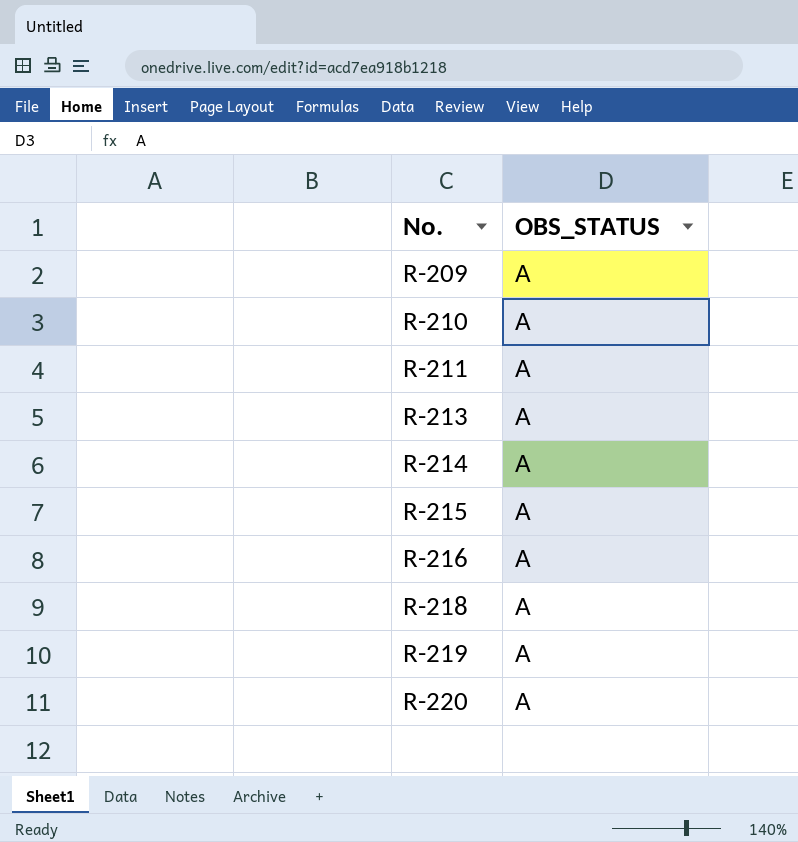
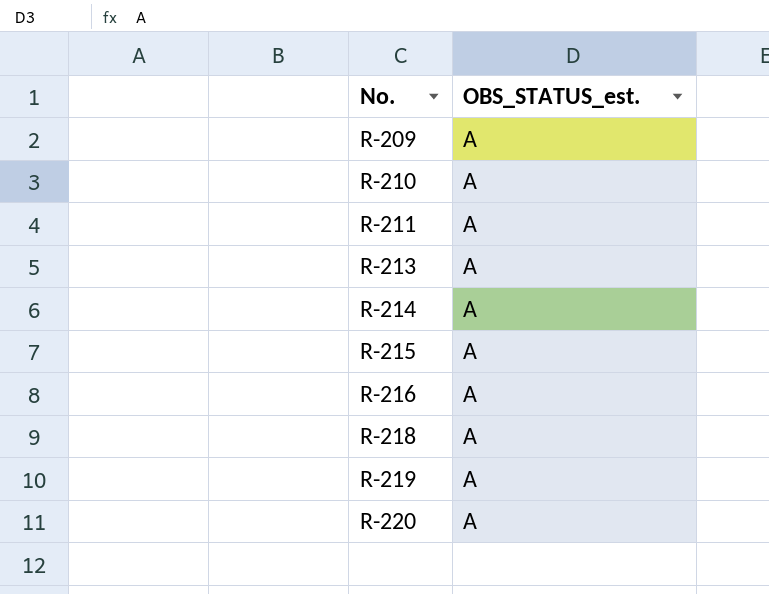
column name: OBS_STATUS -> OBS_STATUS_est.

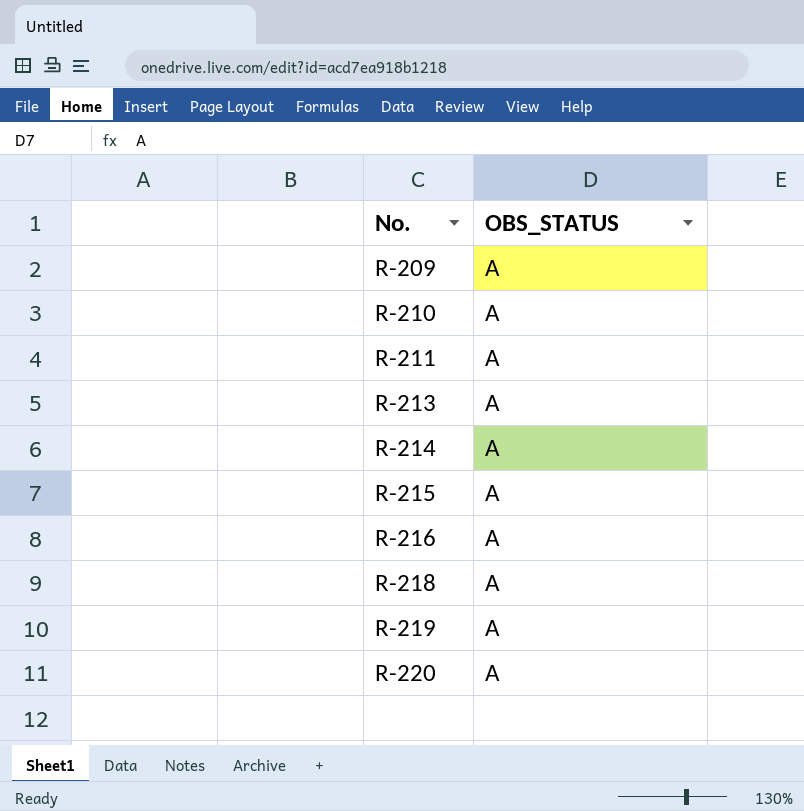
column name: OBS_STATUS_est. -> OBS_STATUS

